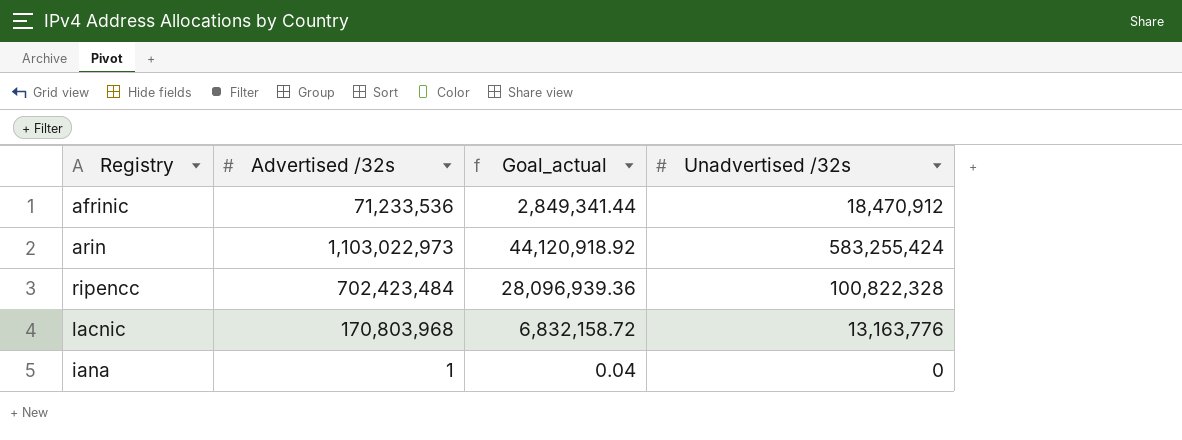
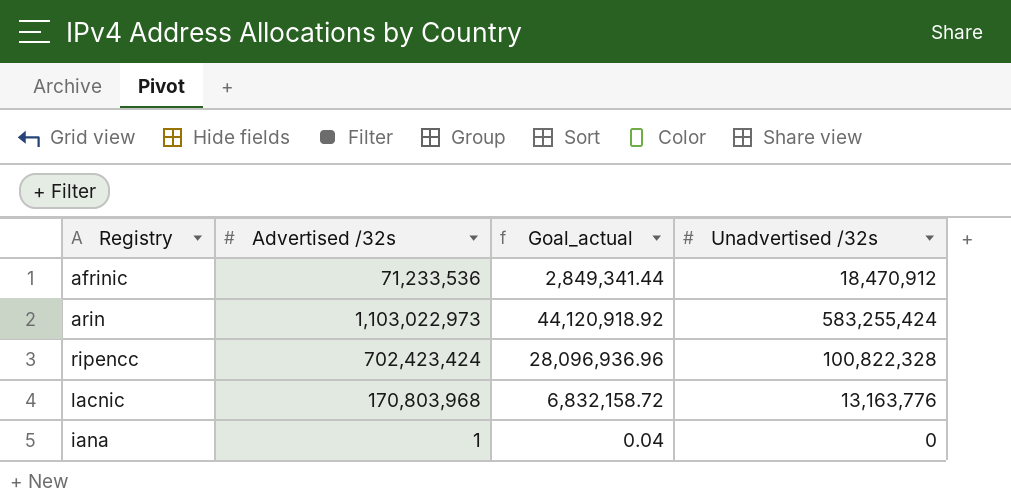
ripencc | Advertised /32s: 702,423,484 -> 702,423,424
ripencc | Goal_actual: 28,096,939.36 -> 28,096,936.96

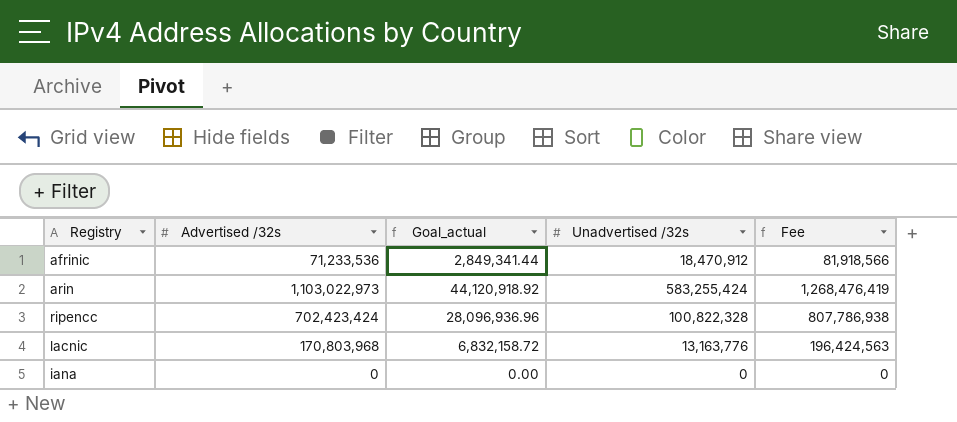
column Fee | formula: none -> [Advertised /32s] * 1.15
iana | Advertised /32s: 1 -> 0
iana | Goal_actual: 0.04 -> 0.00

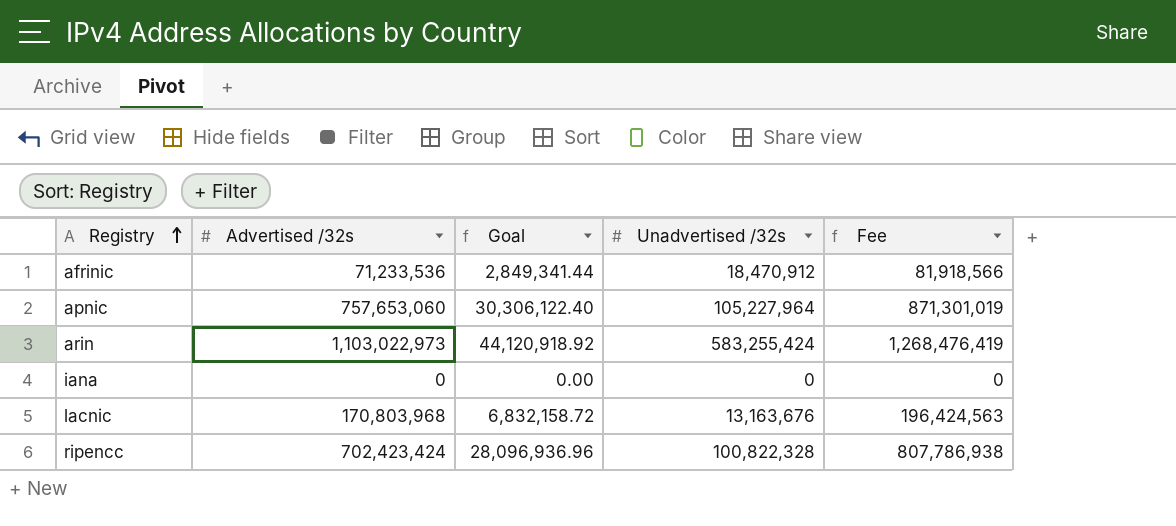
row order: none -> Registry ascending
column name: Goal_actual -> Goal
row apnic: none -> 757,653,060 | 30,306,122.40 | 105,227,964 | 871,301,019
lacnic | Unadvertised /32s: 13,163,776 -> 13,163,676

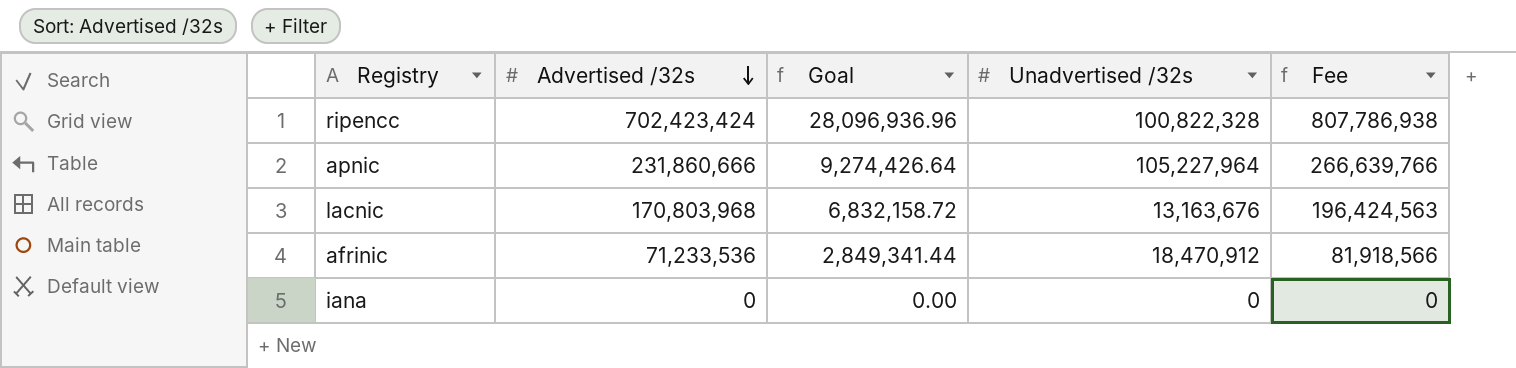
row order: Registry ascending -> Advertised /32s descending
row arin: 1,103,022,973 | 44,120,918.92 | 583,255,424 | 1,268,476,419 -> none
apnic | Advertised /32s: 757,653,060 -> 231,860,666
apnic | Goal: 30,306,122.40 -> 9,274,426.64
apnic | Fee: 871,301,019 -> 266,639,766

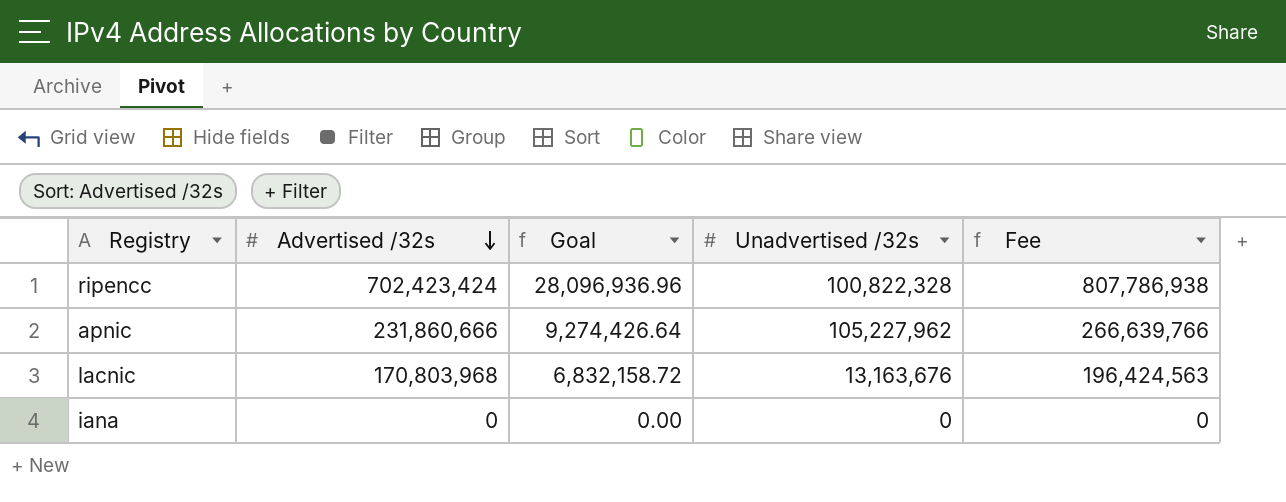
row afrinic: 71,233,536 | 2,849,341.44 | 18,470,912 | 81,918,566 -> none
apnic | Unadvertised /32s: 105,227,964 -> 105,227,962

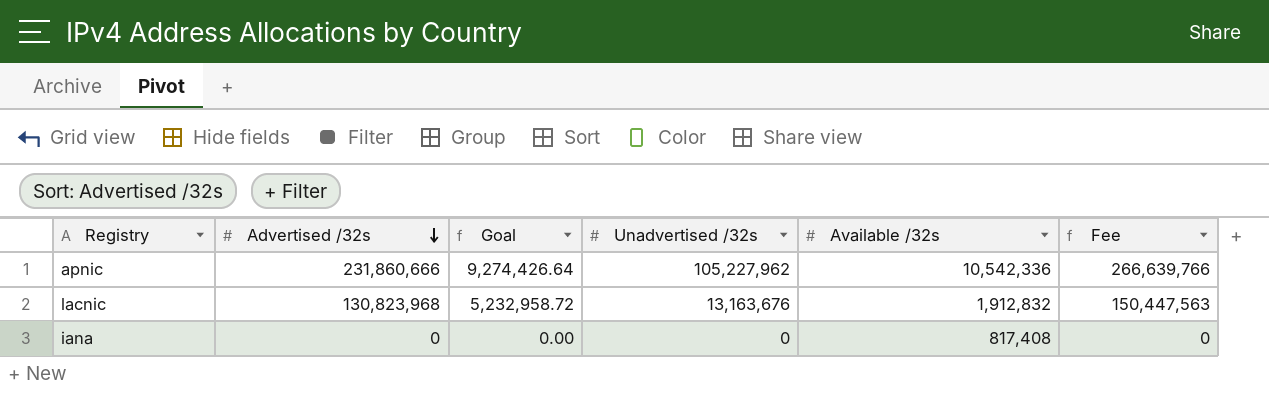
column Available /32s | position: none -> 5
row ripencc: 702,423,424 | 28,096,936.96 | 100,822,328 | 807,786,938 -> none
lacnic | Advertised /32s: 170,803,968 -> 130,823,968
lacnic | Goal: 6,832,158.72 -> 5,232,958.72
lacnic | Fee: 196,424,563 -> 150,447,563

